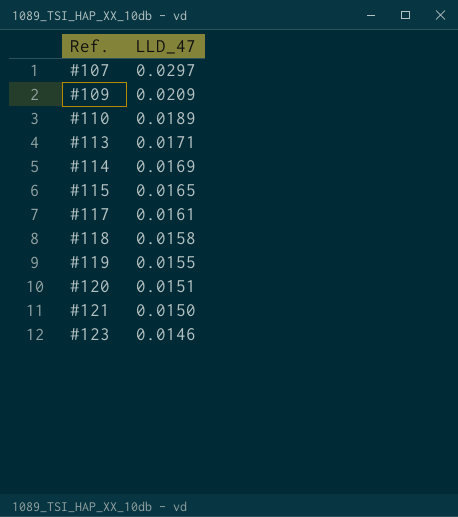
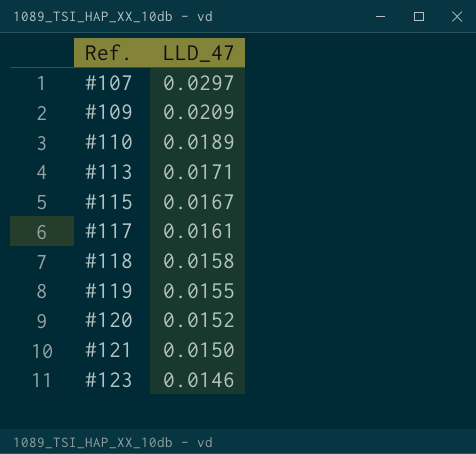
row #114: 0.0169 -> none
#115 | LLD_47: 0.0165 -> 0.0167
#120 | LLD_47: 0.0151 -> 0.0152

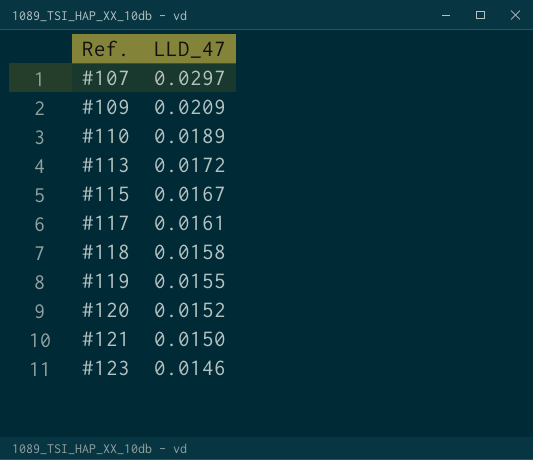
#113 | LLD_47: 0.0171 -> 0.0172

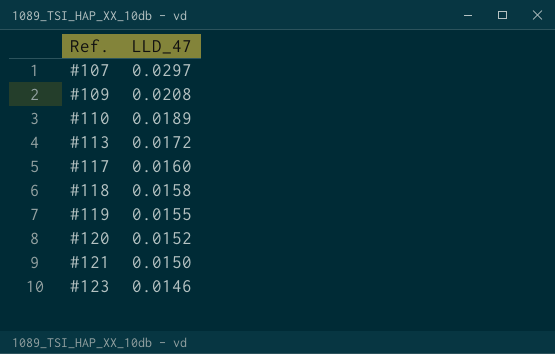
row #115: 0.0167 -> none
#109 | LLD_47: 0.0209 -> 0.0208
#117 | LLD_47: 0.0161 -> 0.0160

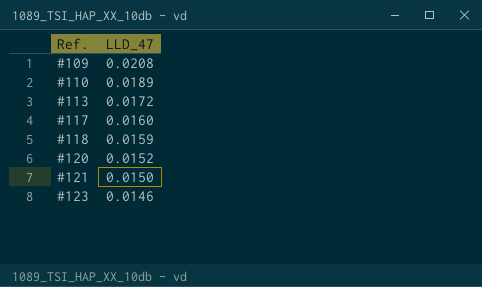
row #107: 0.0297 -> none
row #119: 0.0155 -> none
#118 | LLD_47: 0.0158 -> 0.0159

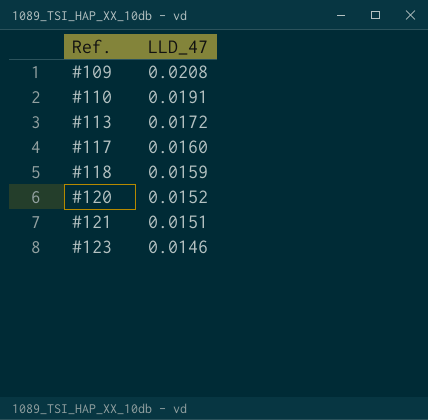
#110 | LLD_47: 0.0189 -> 0.0191
#121 | LLD_47: 0.0150 -> 0.0151

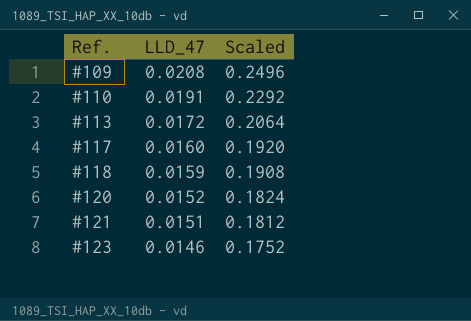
column Scaled | formula: none -> [LLD_47] * 12

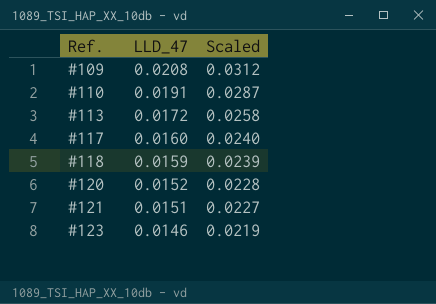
column Scaled | formula: [LLD_47] * 12 -> [LLD_47] * 1.5

